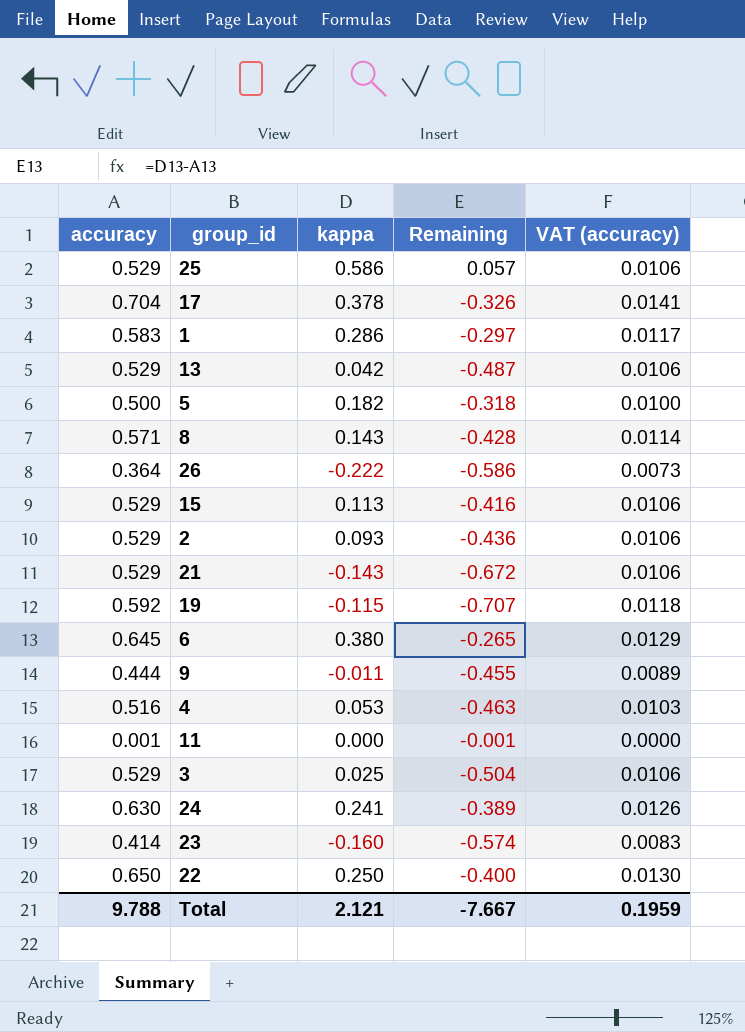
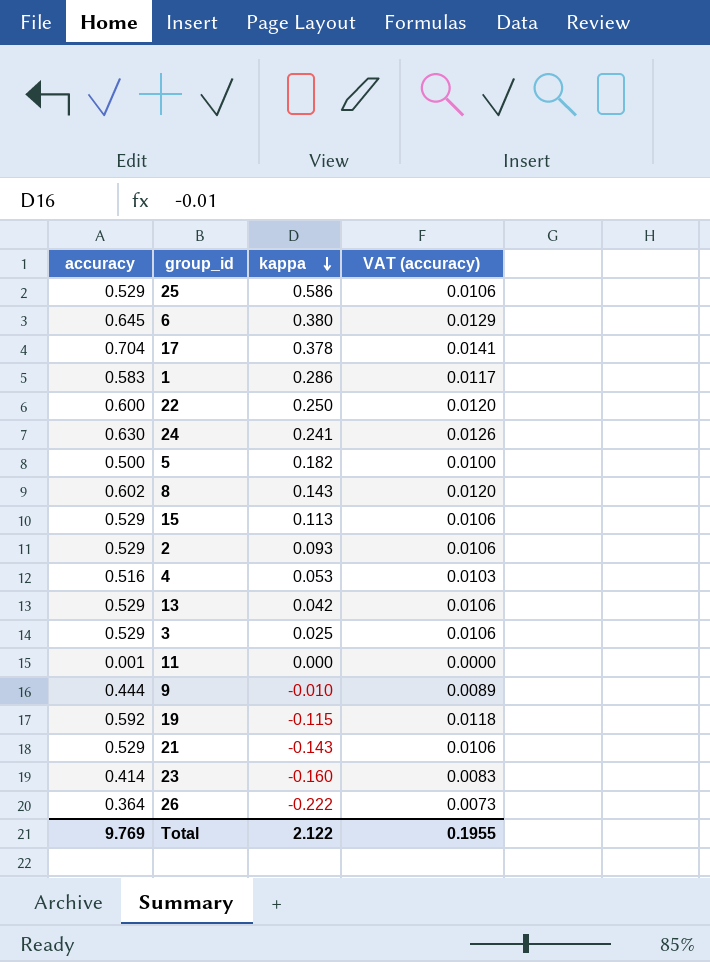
row order: none -> kappa descending
column Remaining | formula: [kappa] - [accuracy] -> none
22 | accuracy: 0.650 -> 0.600
22 | VAT (accuracy): 0.0130 -> 0.0120
8 | accuracy: 0.571 -> 0.602
8 | VAT (accuracy): 0.0114 -> 0.0120
9 | kappa: -0.011 -> -0.010
Total | accuracy: 9.788 -> 9.769
Total | kappa: 2.121 -> 2.122
Total | VAT (accuracy): 0.1959 -> 0.1955

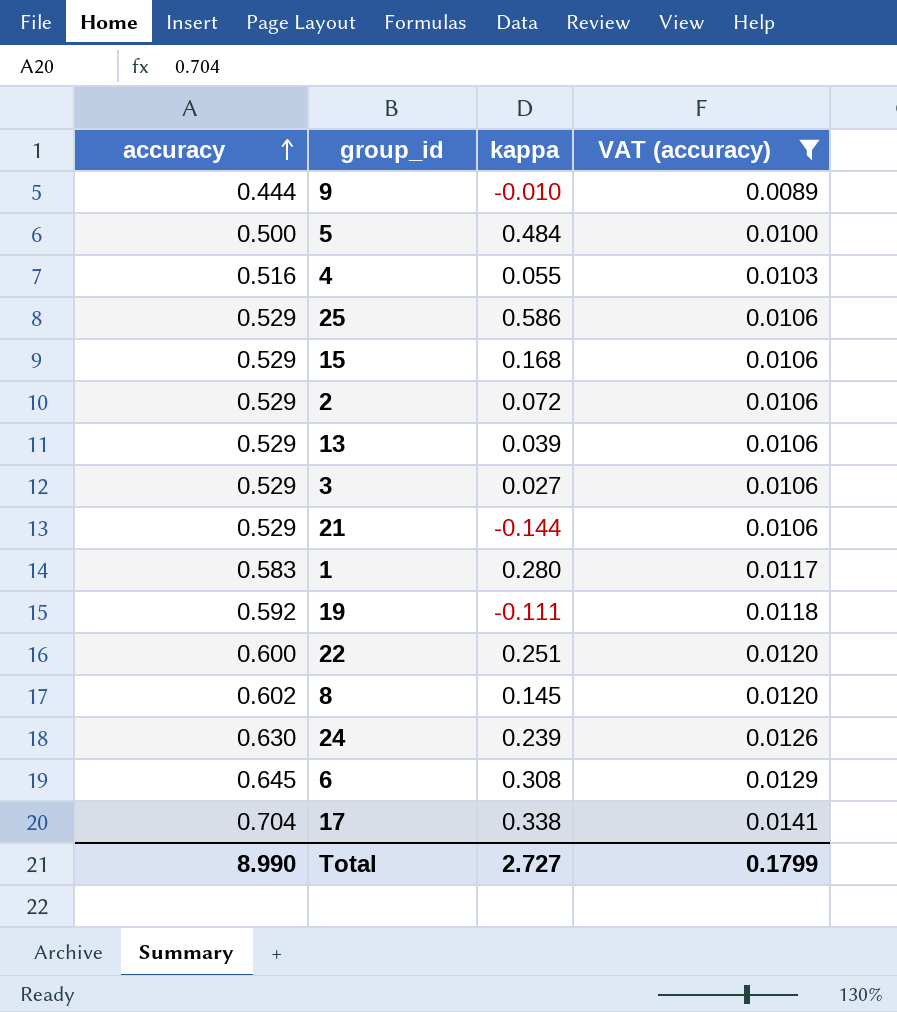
filter: none -> VAT (accuracy) >= 0.0089
row order: kappa descending -> accuracy ascending
5 | kappa: 0.182 -> 0.484
4 | kappa: 0.053 -> 0.055
15 | kappa: 0.113 -> 0.168
2 | kappa: 0.093 -> 0.072
13 | kappa: 0.042 -> 0.039
3 | kappa: 0.025 -> 0.027
21 | kappa: -0.143 -> -0.144
1 | kappa: 0.286 -> 0.280
19 | kappa: -0.115 -> -0.111
22 | kappa: 0.250 -> 0.251
8 | kappa: 0.143 -> 0.145
24 | kappa: 0.241 -> 0.239
6 | kappa: 0.380 -> 0.308
17 | kappa: 0.378 -> 0.338
Total | accuracy: 9.769 -> 8.990
Total | kappa: 2.122 -> 2.727
Total | VAT (accuracy): 0.1955 -> 0.1799

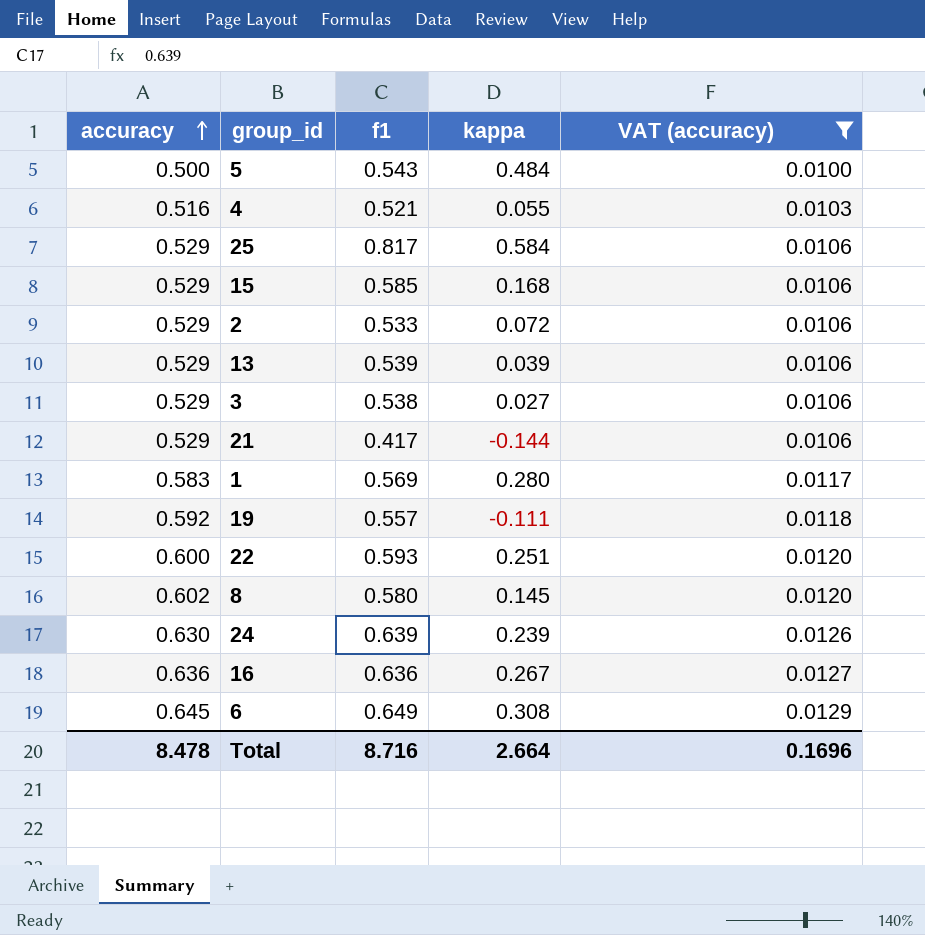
column f1 | position: none -> 3
row 9: 0.444 | -0.010 | 0.0089 -> none
row 17: 0.704 | 0.338 | 0.0141 -> none
25 | kappa: 0.586 -> 0.584
row 16: none -> 0.636 | 0.636 | 0.267 | 0.0127
Total | accuracy: 8.990 -> 8.478
Total | kappa: 2.727 -> 2.664
Total | VAT (accuracy): 0.1799 -> 0.1696

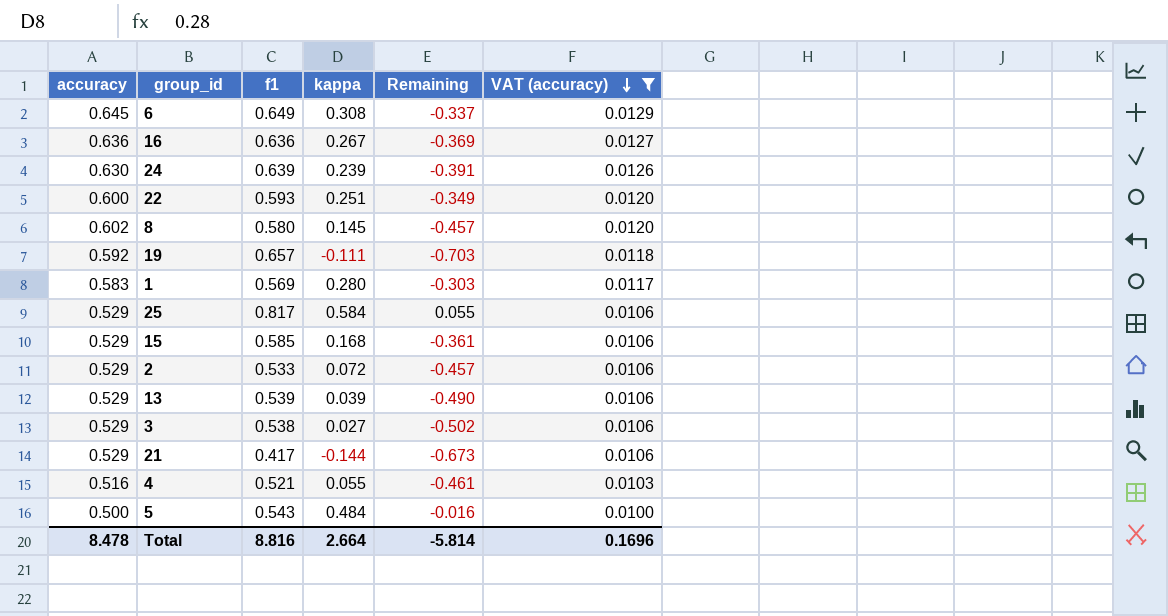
row order: accuracy ascending -> VAT (accuracy) descending
column Remaining | formula: none -> [kappa] - [accuracy]
19 | f1: 0.557 -> 0.657
Total | f1: 8.716 -> 8.816

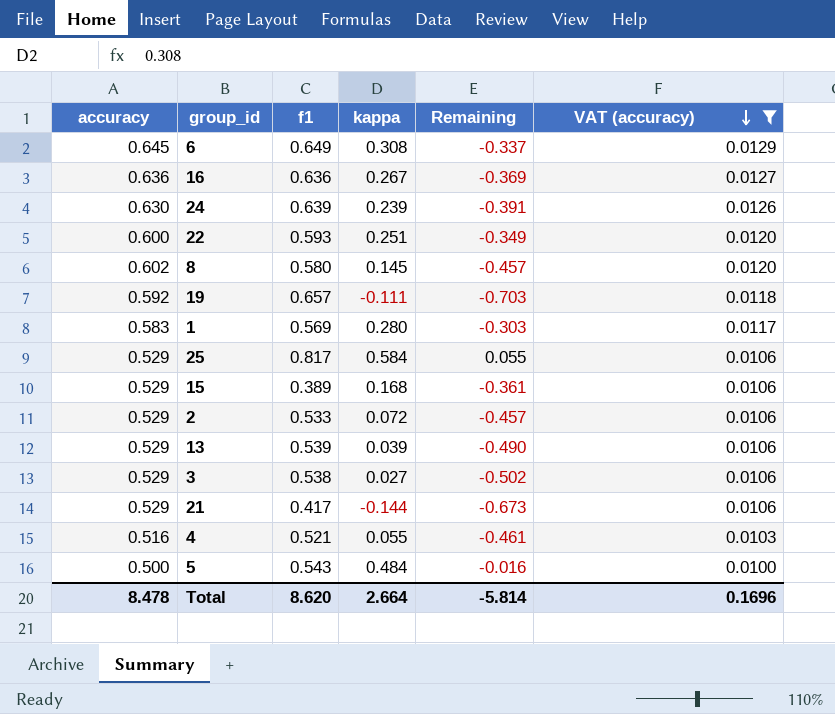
15 | f1: 0.585 -> 0.389
Total | f1: 8.816 -> 8.620

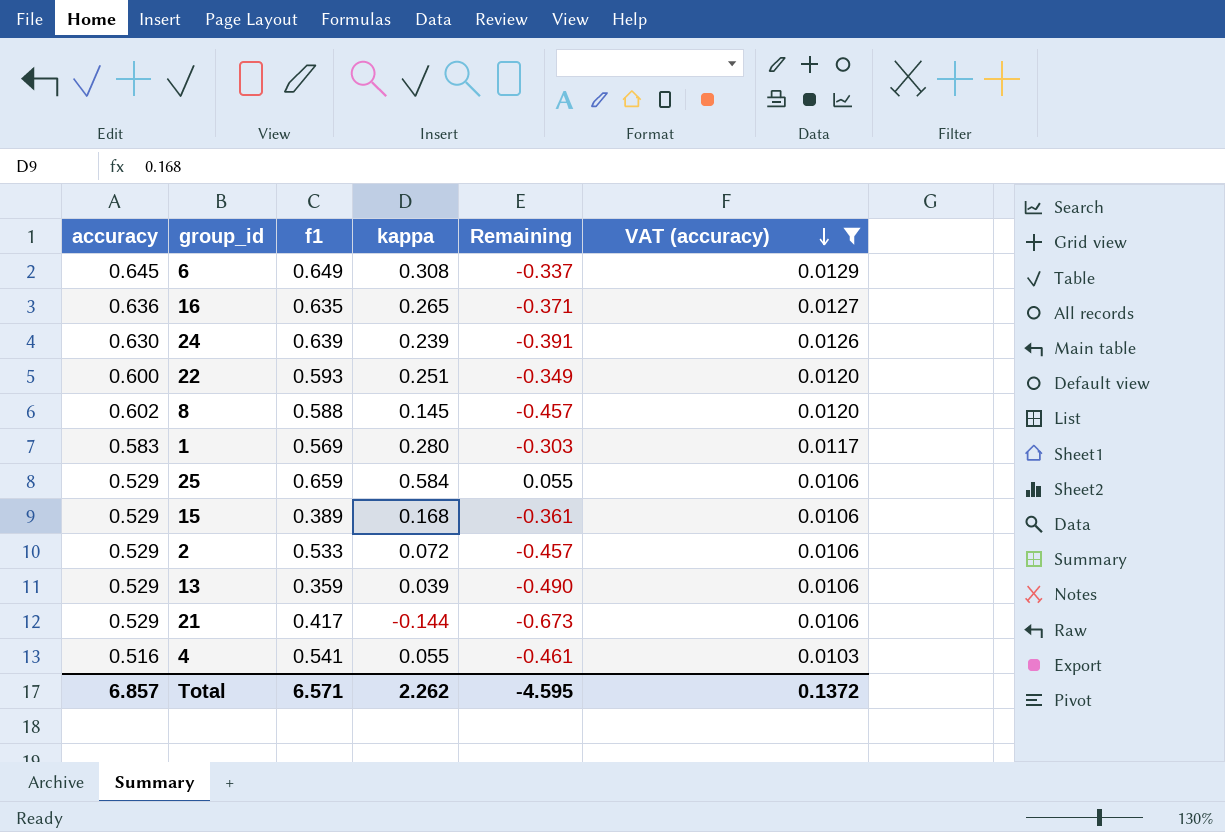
row 19: 0.592 | 0.657 | -0.111 | -0.703 | 0.0118 -> none
row 3: 0.529 | 0.538 | 0.027 | -0.502 | 0.0106 -> none
row 5: 0.500 | 0.543 | 0.484 | -0.016 | 0.0100 -> none
16 | f1: 0.636 -> 0.635
16 | kappa: 0.267 -> 0.265
16 | Remaining: -0.369 -> -0.371
8 | f1: 0.580 -> 0.588
25 | f1: 0.817 -> 0.659
13 | f1: 0.539 -> 0.359
4 | f1: 0.521 -> 0.541
Total | accuracy: 8.478 -> 6.857
Total | f1: 8.620 -> 6.571
Total | kappa: 2.664 -> 2.262
Total | Remaining: -5.814 -> -4.595
Total | VAT (accuracy): 0.1696 -> 0.1372

